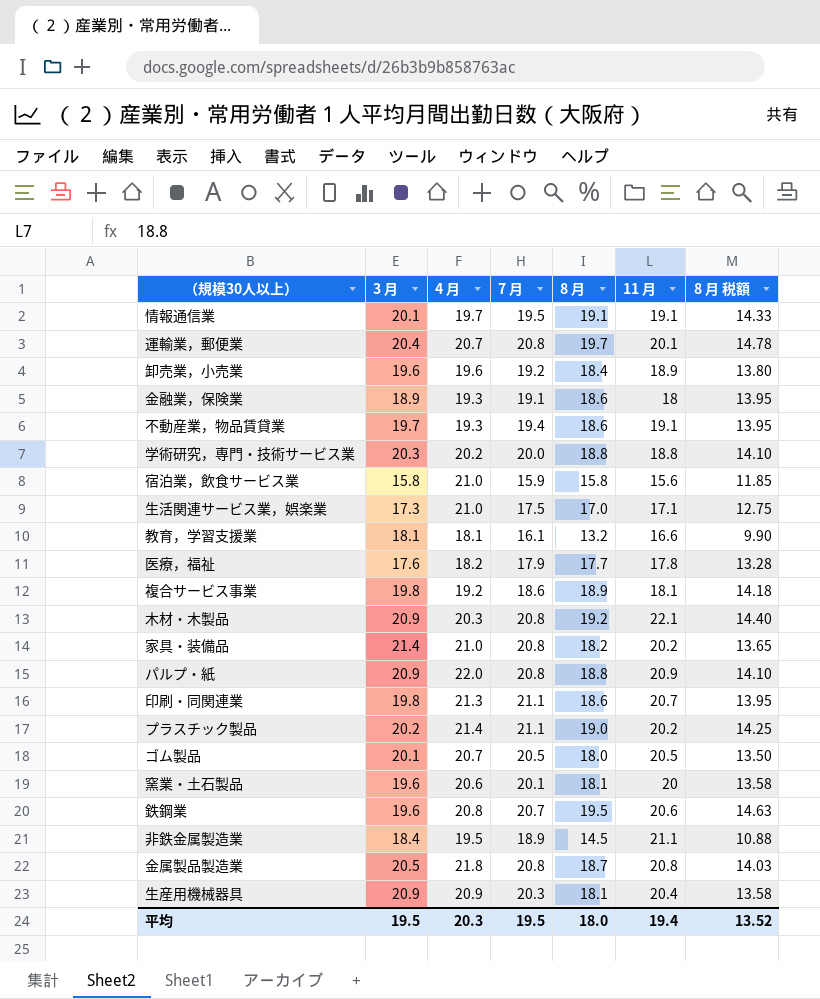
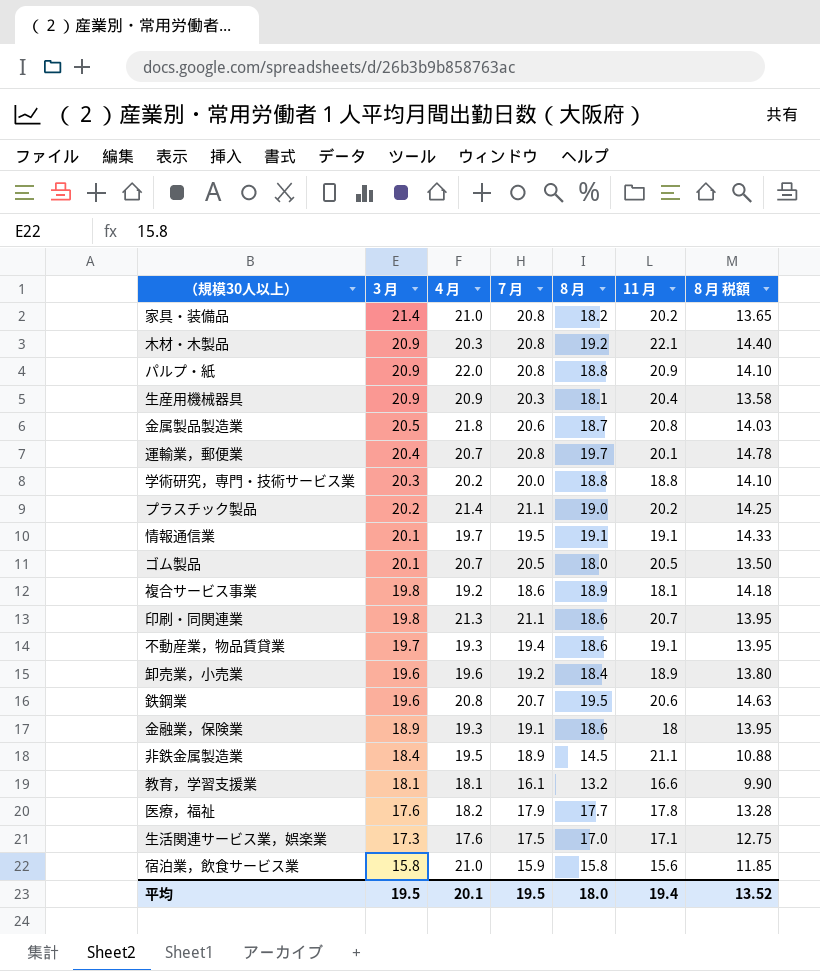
row order: none -> 3 月 descending
row 窯業・土石製品: 19.6 | 20.6 | 20.1 | 18.1 | 20 | 13.58 -> none
金属製品製造業 | 7 月: 20.8 -> 20.6
生活関連サービス業，娯楽業 | 4 月: 21.0 -> 17.6
平均 | 4 月: 20.3 -> 20.1

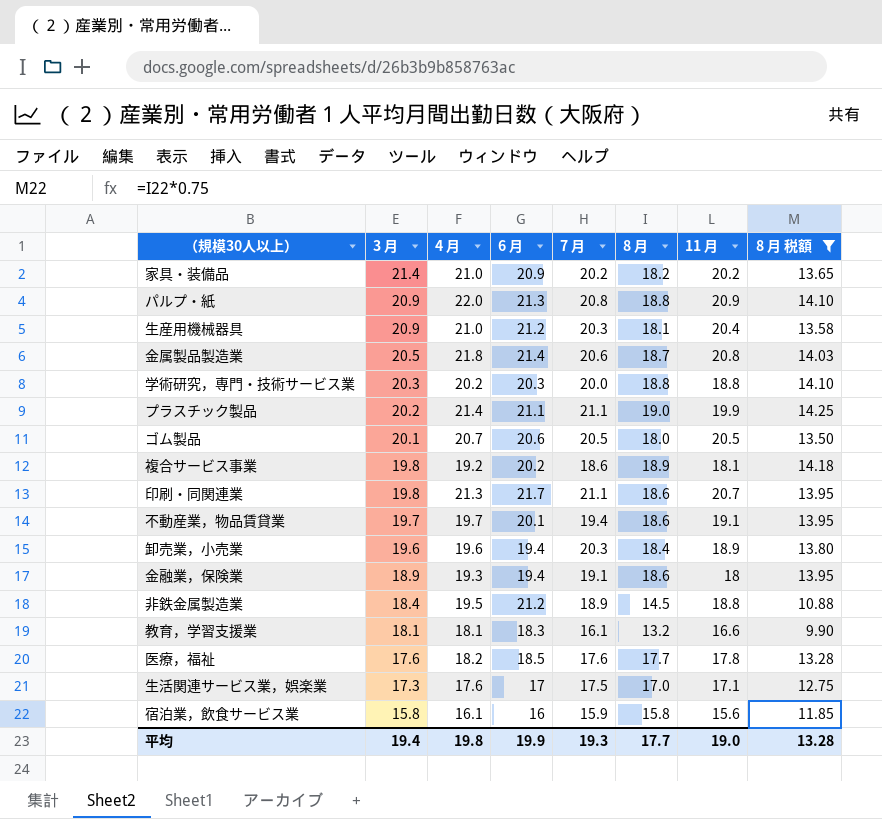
filter: none -> 8 月 税額 <= 14.25
column 6 月 | position: none -> 4
家具・装備品 | 7 月: 20.8 -> 20.2
生産用機械器具 | 4 月: 20.9 -> 21.0
プラスチック製品 | 11 月: 20.2 -> 19.9
不動産業，物品賃貸業 | 4 月: 19.3 -> 19.7
卸売業，小売業 | 7 月: 19.2 -> 20.3
非鉄金属製造業 | 11 月: 21.1 -> 18.8
医療，福祉 | 7 月: 17.9 -> 17.6
宿泊業，飲食サービス業 | 4 月: 21.0 -> 16.1
平均 | 3 月: 19.5 -> 19.4
平均 | 4 月: 20.1 -> 19.8
平均 | 7 月: 19.5 -> 19.3
平均 | 8 月: 18.0 -> 17.7
平均 | 11 月: 19.4 -> 19.0
平均 | 8 月 税額: 13.52 -> 13.28

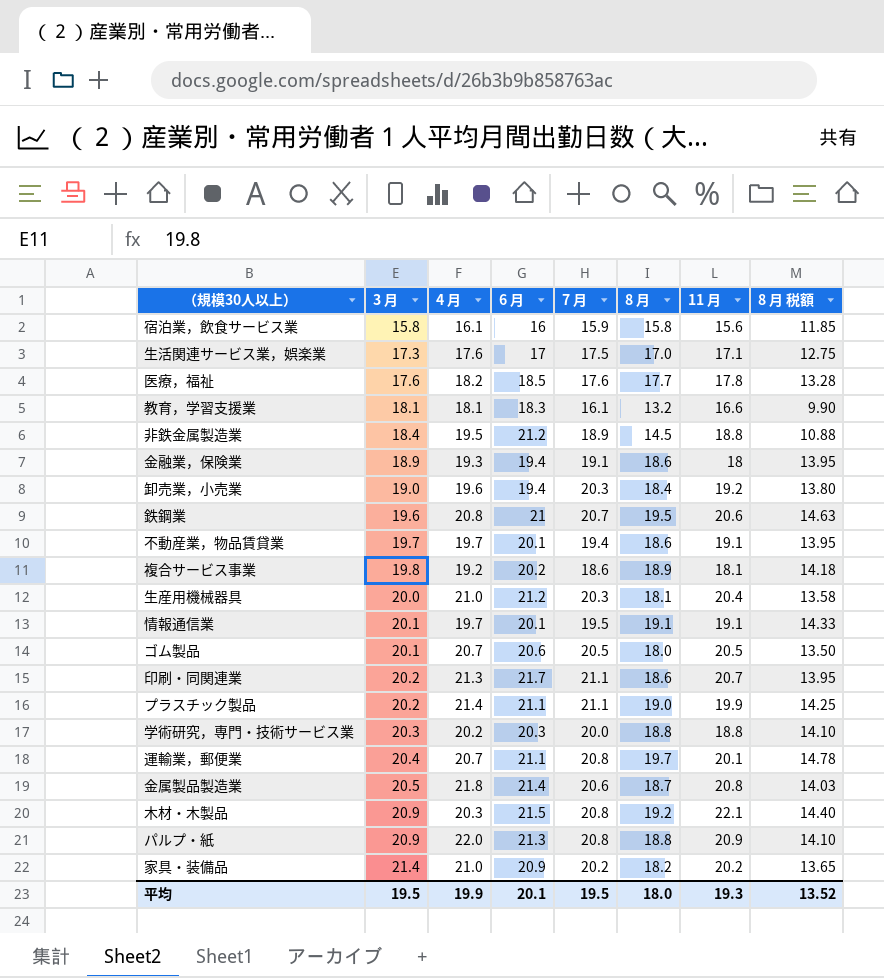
filter: 8 月 税額 <= 14.25 -> none
row order: 3 月 descending -> 3 月 ascending
卸売業，小売業 | 3 月: 19.6 -> 19.0
卸売業，小売業 | 11 月: 18.9 -> 19.2
生産用機械器具 | 3 月: 20.9 -> 20.0
印刷・同関連業 | 3 月: 19.8 -> 20.2
平均 | 3 月: 19.4 -> 19.5
平均 | 4 月: 19.8 -> 19.9
平均 | 6 月: 19.9 -> 20.1
平均 | 7 月: 19.3 -> 19.5
平均 | 8 月: 17.7 -> 18.0
平均 | 11 月: 19.0 -> 19.3
平均 | 8 月 税額: 13.28 -> 13.52

